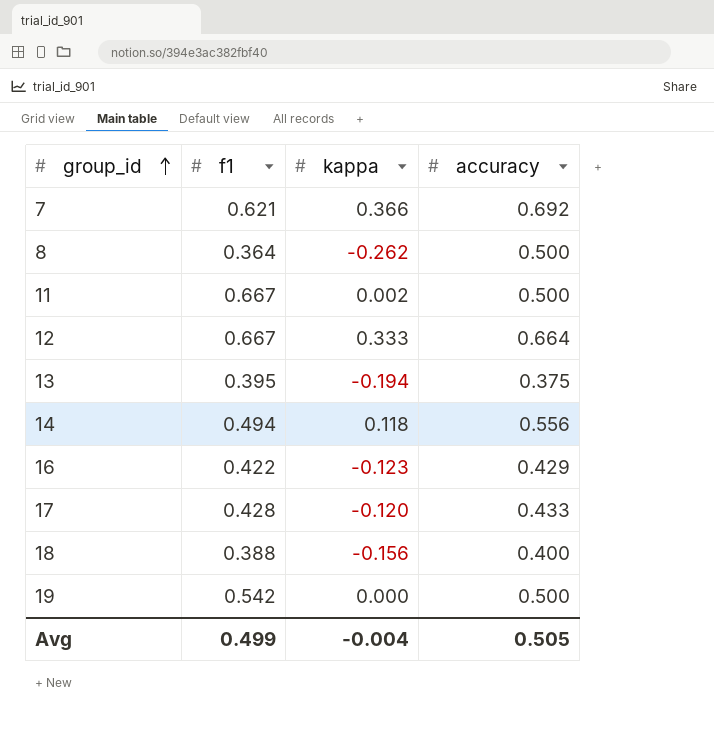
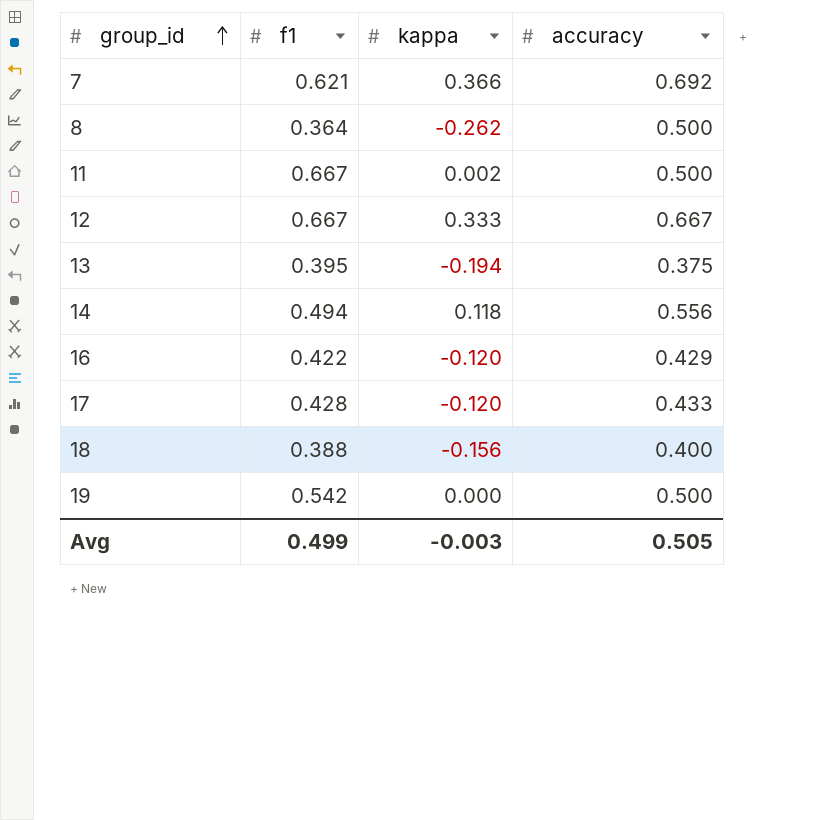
12 | accuracy: 0.664 -> 0.667
16 | kappa: -0.123 -> -0.120
Avg | kappa: -0.004 -> -0.003

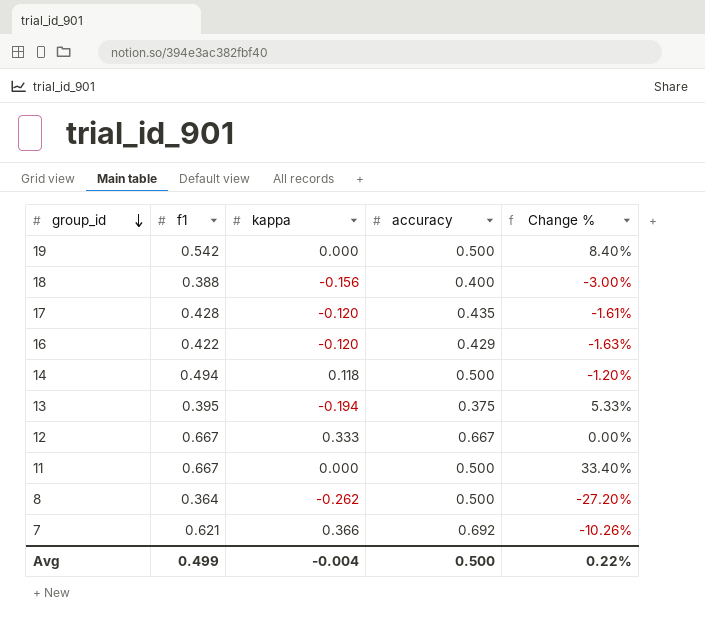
row order: group_id ascending -> group_id descending
column Change % | formula: none -> ([f1] - [accuracy]) / [accuracy]
17 | accuracy: 0.433 -> 0.435
14 | accuracy: 0.556 -> 0.500
11 | kappa: 0.002 -> 0.000
Avg | kappa: -0.003 -> -0.004
Avg | accuracy: 0.505 -> 0.500

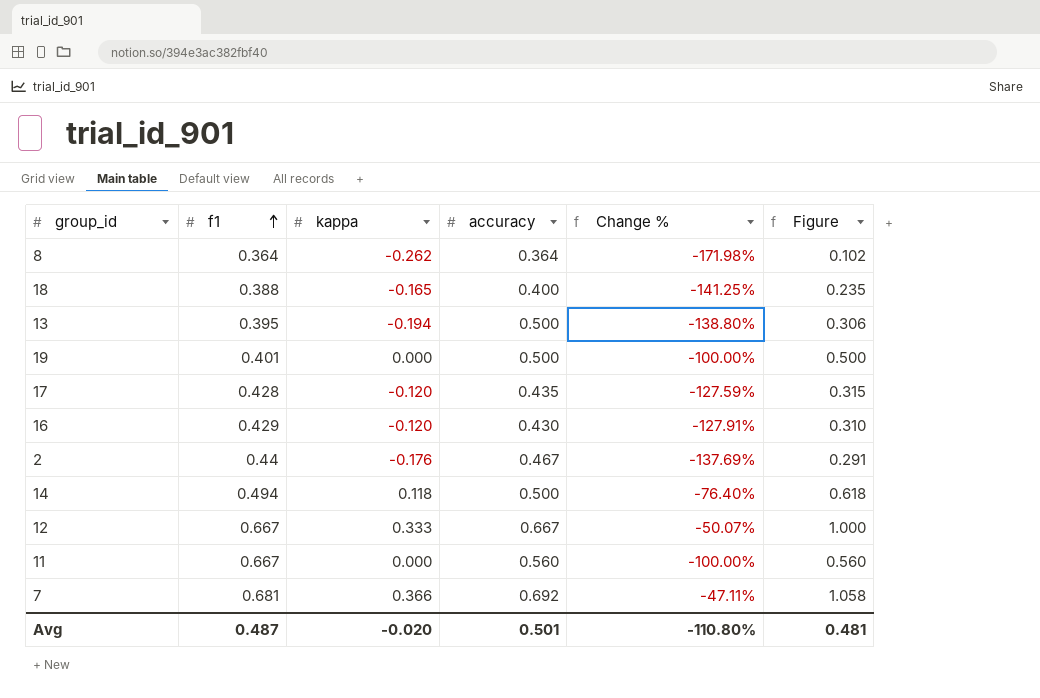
row order: group_id descending -> f1 ascending
column Change % | formula: ([f1] - [accuracy]) / [accuracy] -> ([kappa] - [accuracy]) / [accuracy]
column Figure | formula: none -> [kappa] + [accuracy]
8 | accuracy: 0.500 -> 0.364
18 | kappa: -0.156 -> -0.165
13 | accuracy: 0.375 -> 0.500
19 | f1: 0.542 -> 0.401
16 | f1: 0.422 -> 0.429
16 | accuracy: 0.429 -> 0.430
row 2: none -> 0.44 | -0.176 | 0.467 | -137.69% | 0.291
11 | accuracy: 0.500 -> 0.560
7 | f1: 0.621 -> 0.681
Avg | f1: 0.499 -> 0.487
Avg | kappa: -0.004 -> -0.020
Avg | accuracy: 0.500 -> 0.501
Avg | Change %: 0.22% -> -110.80%

